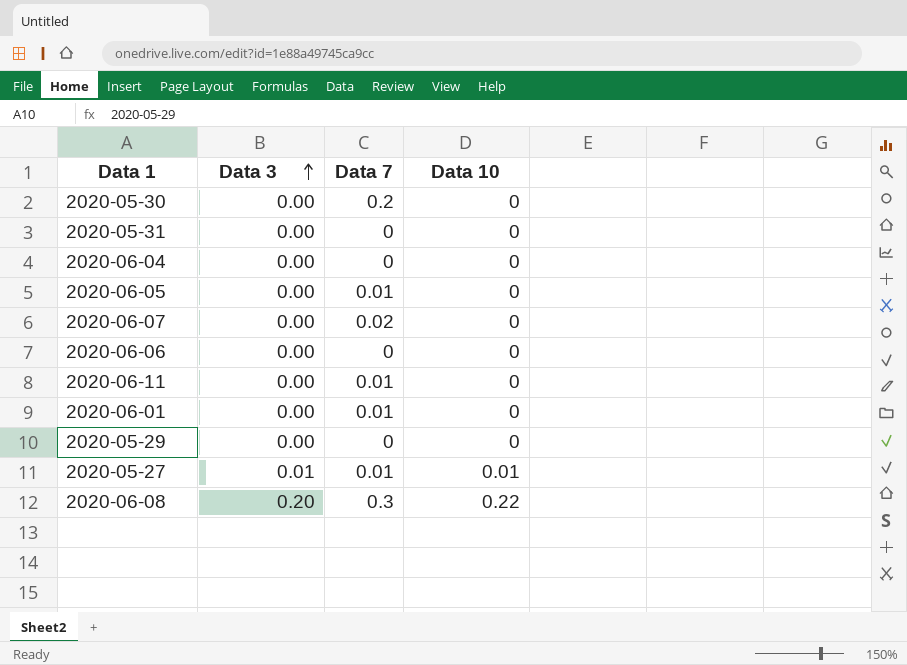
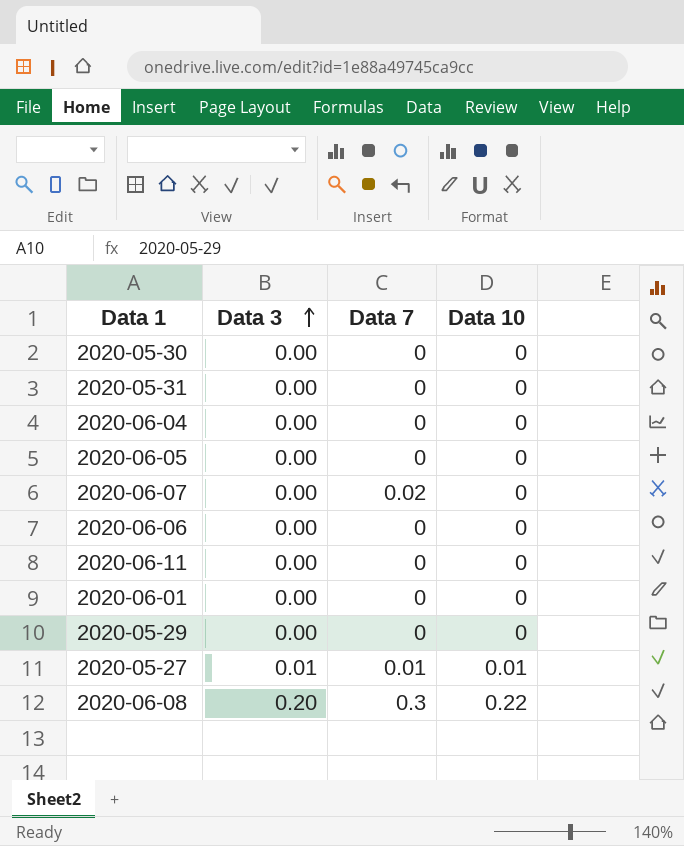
2020-05-30 | Data 7: 0.2 -> 0
2020-06-05 | Data 7: 0.01 -> 0
2020-06-11 | Data 7: 0.01 -> 0
2020-06-01 | Data 7: 0.01 -> 0

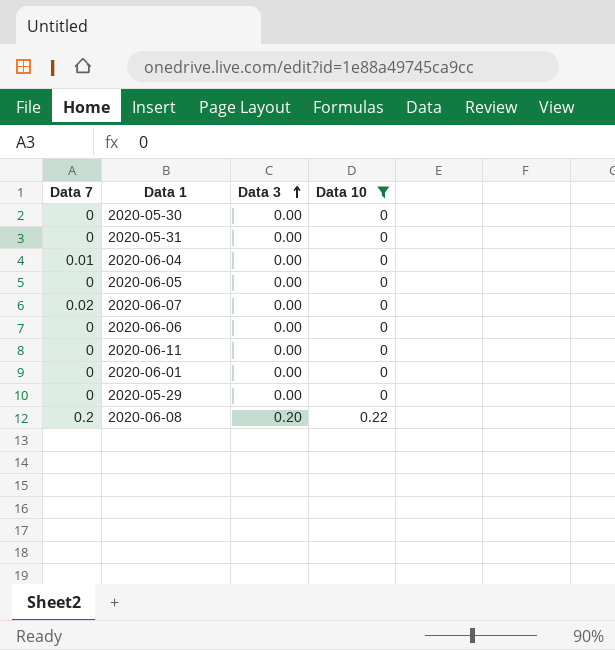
filter: none -> Data 10 != 0.01
column Data 7 | position: 3 -> 1
2020-06-04 | Data 7: 0 -> 0.01
2020-06-08 | Data 7: 0.3 -> 0.2

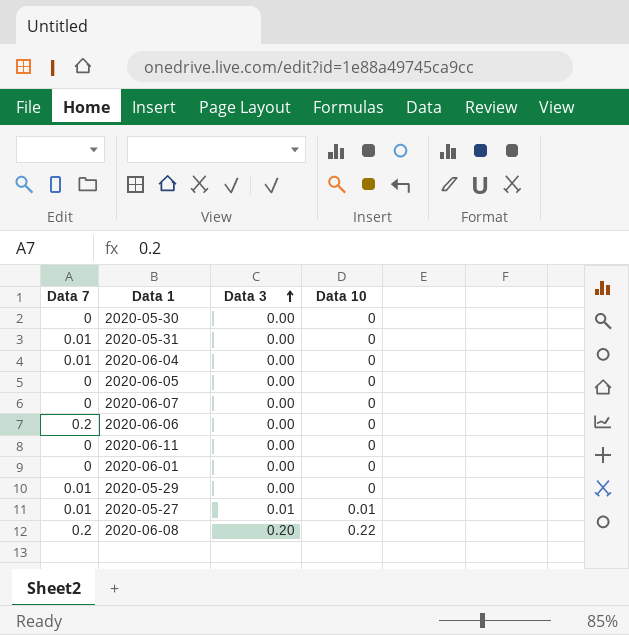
filter: Data 10 != 0.01 -> none
2020-05-31 | Data 7: 0 -> 0.01
2020-06-07 | Data 7: 0.02 -> 0
2020-06-06 | Data 7: 0 -> 0.2
2020-05-29 | Data 7: 0 -> 0.01

